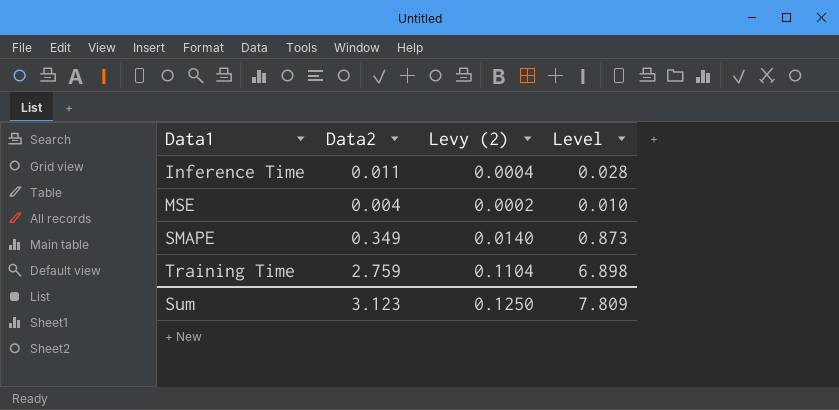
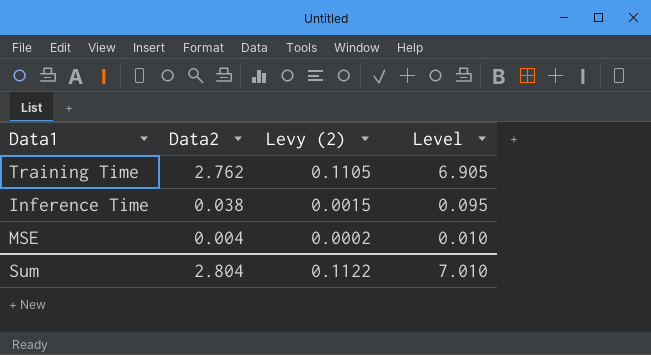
row order: Data1 ascending -> Data2 descending
row SMAPE: 0.349 | 0.0140 | 0.873 -> none
Training Time | Data2: 2.759 -> 2.762
Training Time | Levy (2): 0.1104 -> 0.1105
Training Time | Level: 6.898 -> 6.905
Inference Time | Data2: 0.011 -> 0.038
Inference Time | Levy (2): 0.0004 -> 0.0015
Inference Time | Level: 0.028 -> 0.095
Sum | Data2: 3.123 -> 2.804
Sum | Levy (2): 0.1250 -> 0.1122
Sum | Level: 7.809 -> 7.010

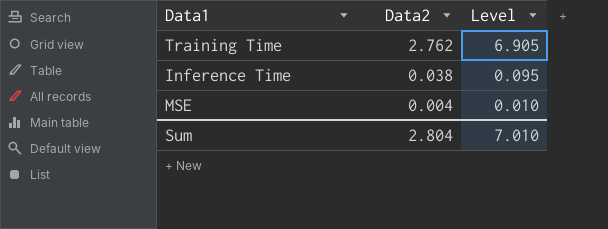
column Levy (2) | formula: [Data2] * 0.04 -> none

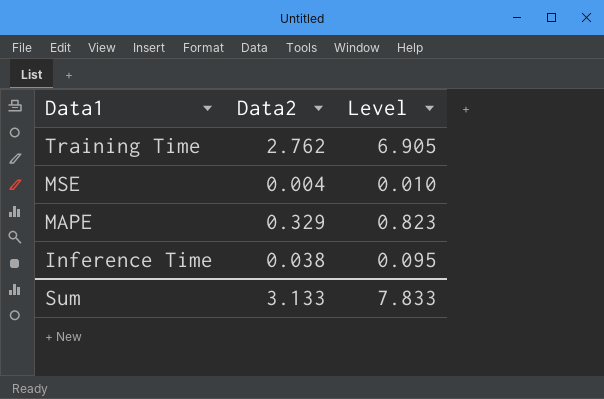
row order: Data2 descending -> Data1 descending
row MAPE: none -> 0.329 | 0.823
Sum | Data2: 2.804 -> 3.133
Sum | Level: 7.010 -> 7.833

